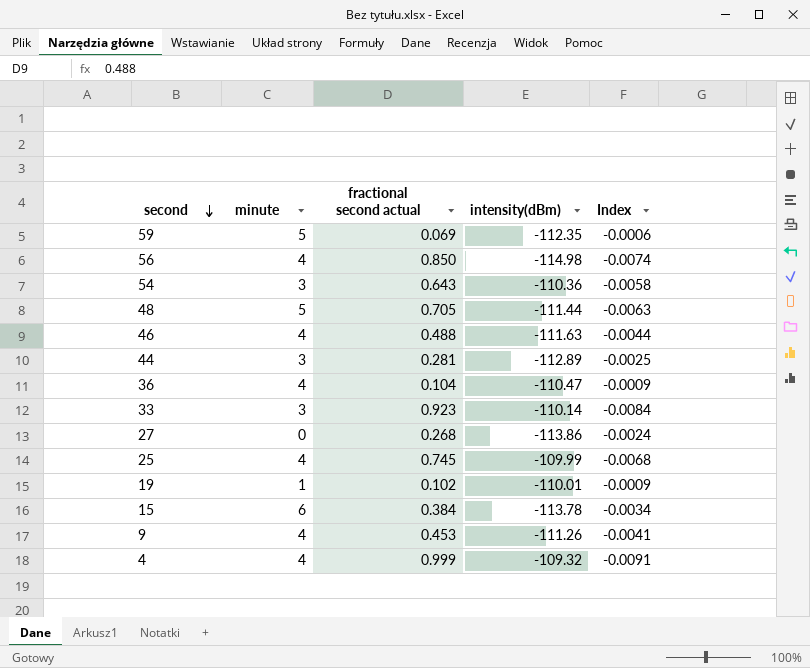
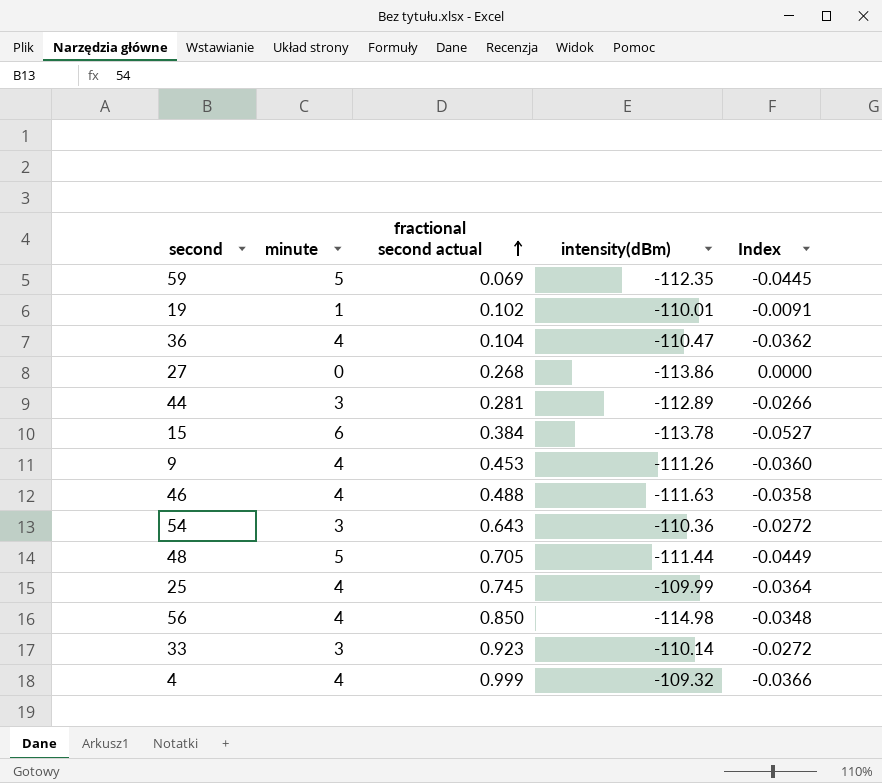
row order: second descending -> fractional second actual ascending
column Index | formula: [fractional second actual] / [intensity(dBm)] -> [minute] / [intensity(dBm)]

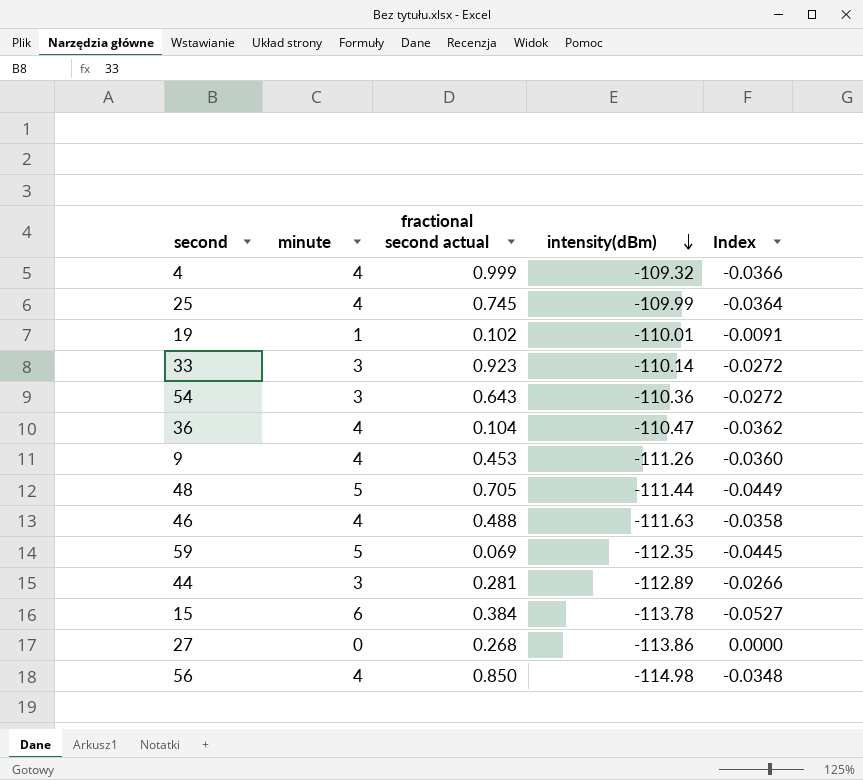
row order: fractional second actual ascending -> intensity(dBm) descending

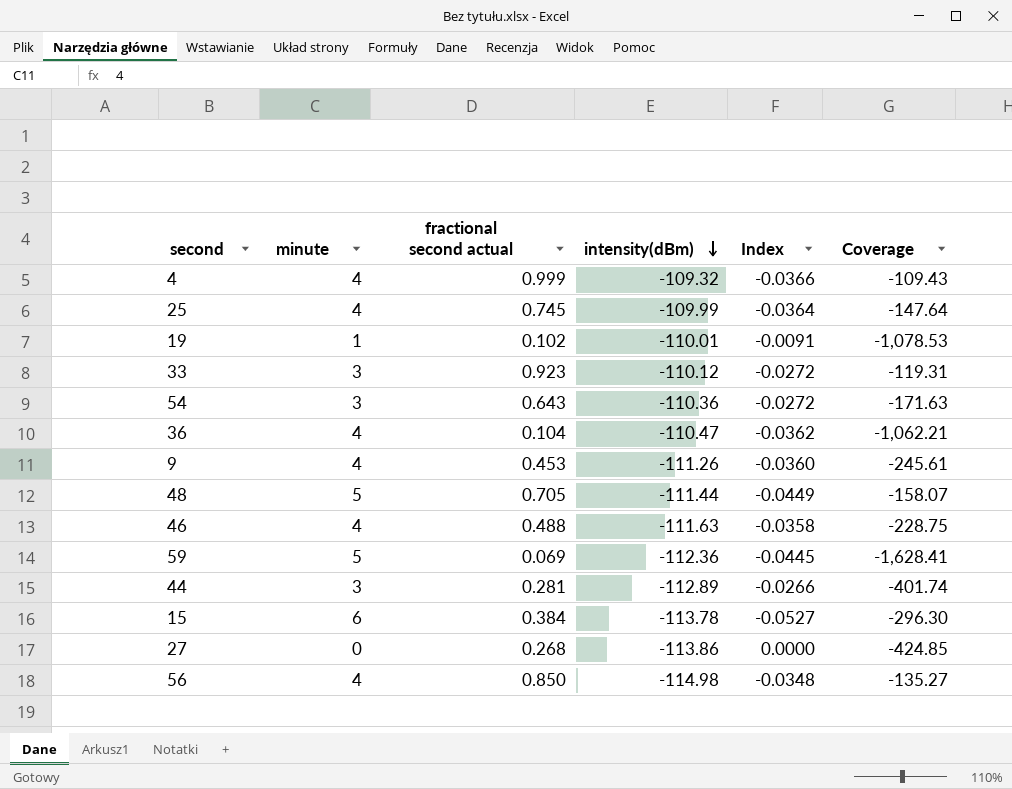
column Coverage | formula: none -> [intensity(dBm)] / [fractional second actual]
33 | intensity(dBm): -110.14 -> -110.12
59 | intensity(dBm): -112.35 -> -112.36

